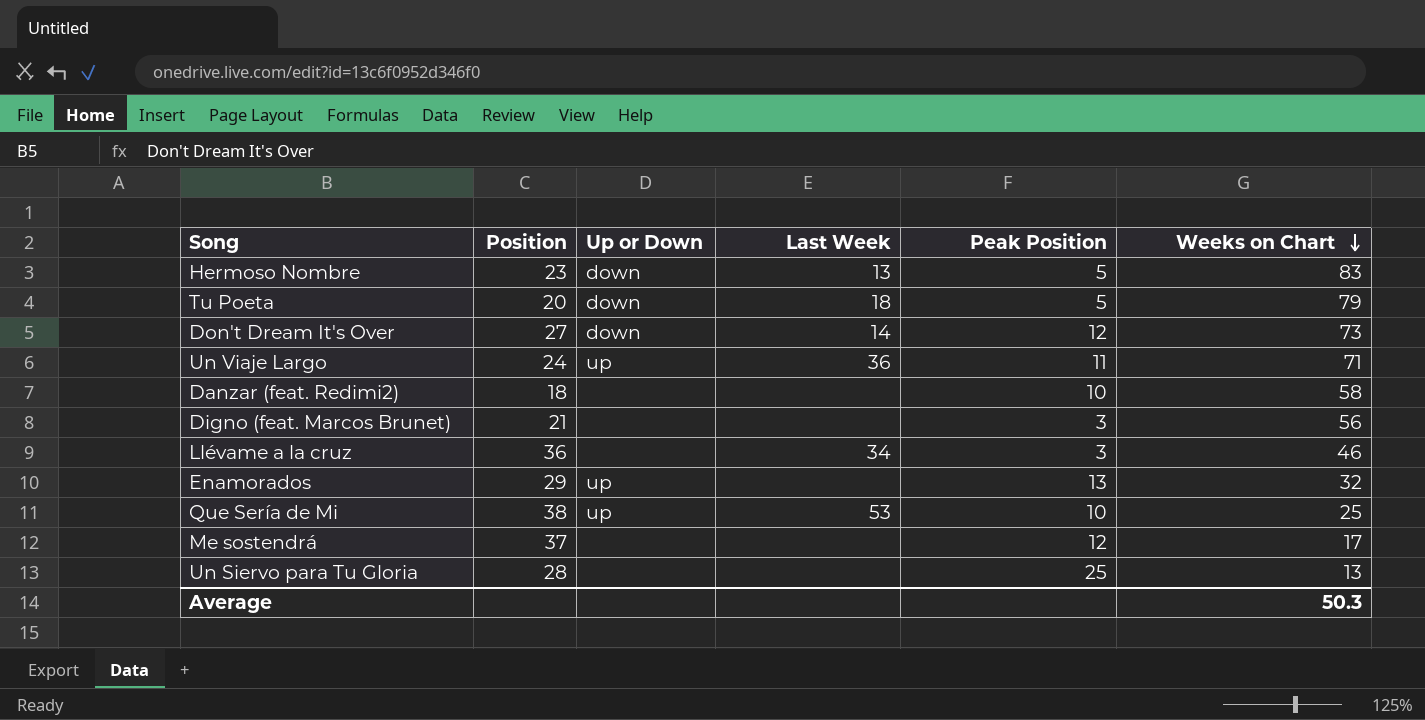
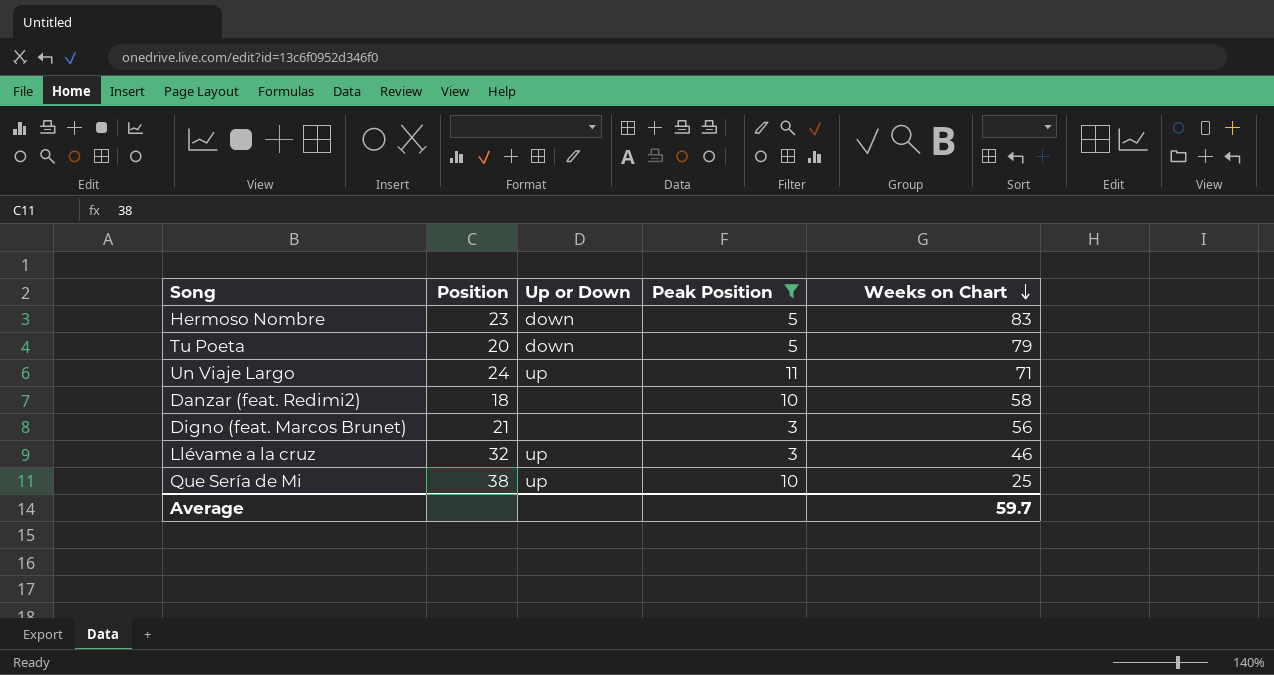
filter: none -> Peak Position <= 11
column Last Week | position: 4 -> none
Llévame a la cruz | Position: 36 -> 32
Llévame a la cruz | Up or Down: none -> up
Average | Weeks on Chart: 50.3 -> 59.7

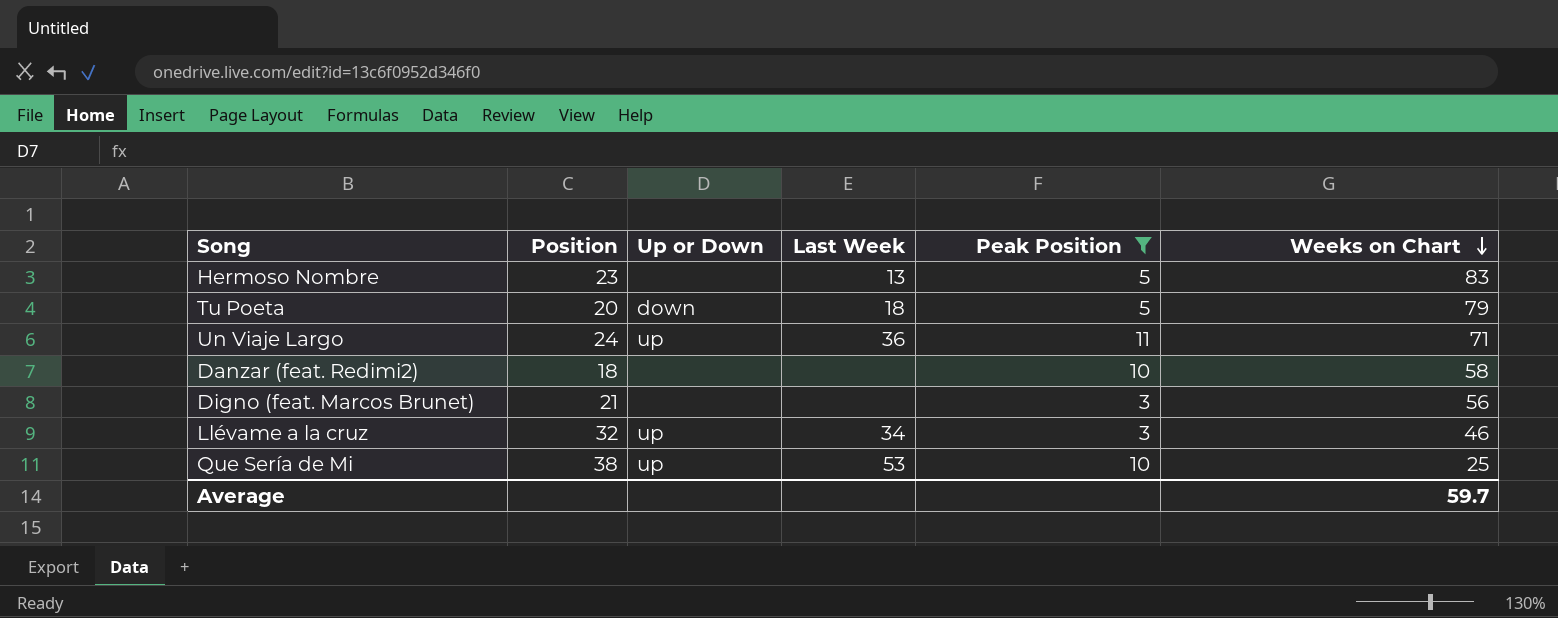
column Last Week | position: none -> 4
Hermoso Nombre | Up or Down: down -> none

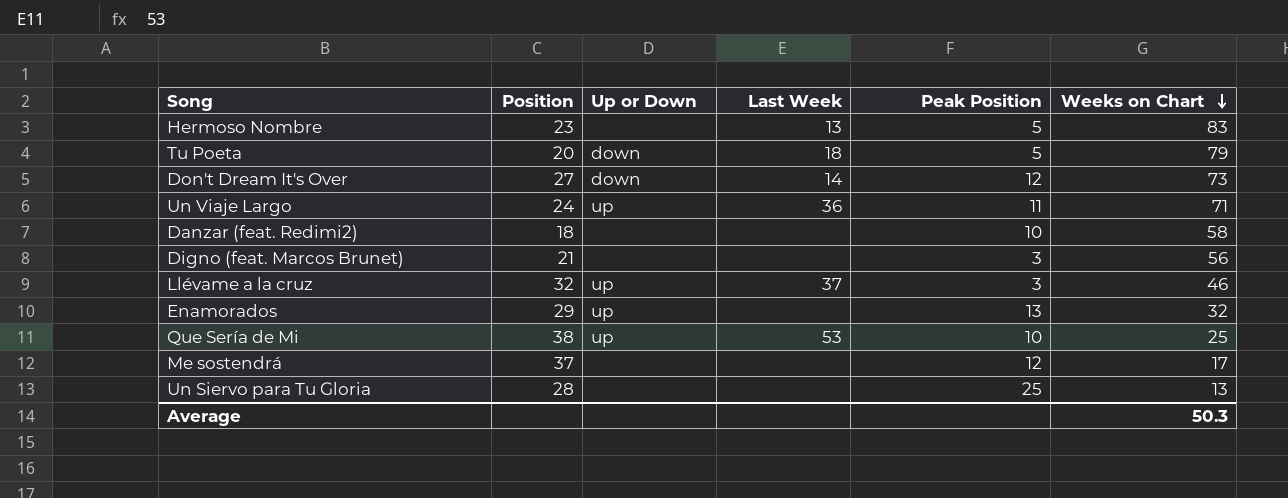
filter: Peak Position <= 11 -> none
Llévame a la cruz | Last Week: 34 -> 37
Average | Weeks on Chart: 59.7 -> 50.3

